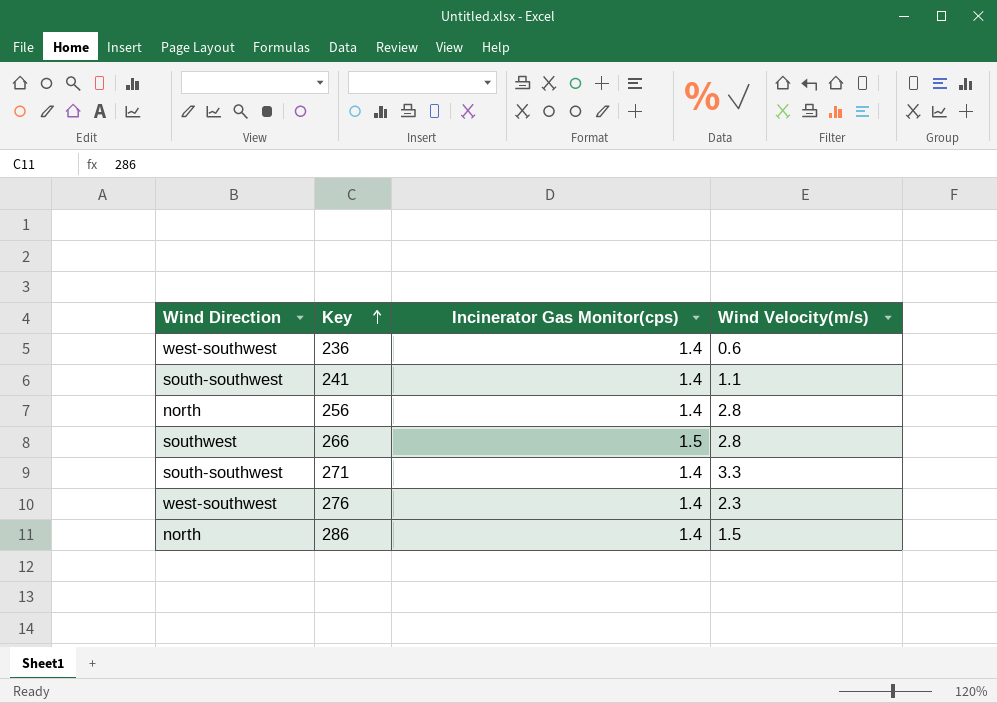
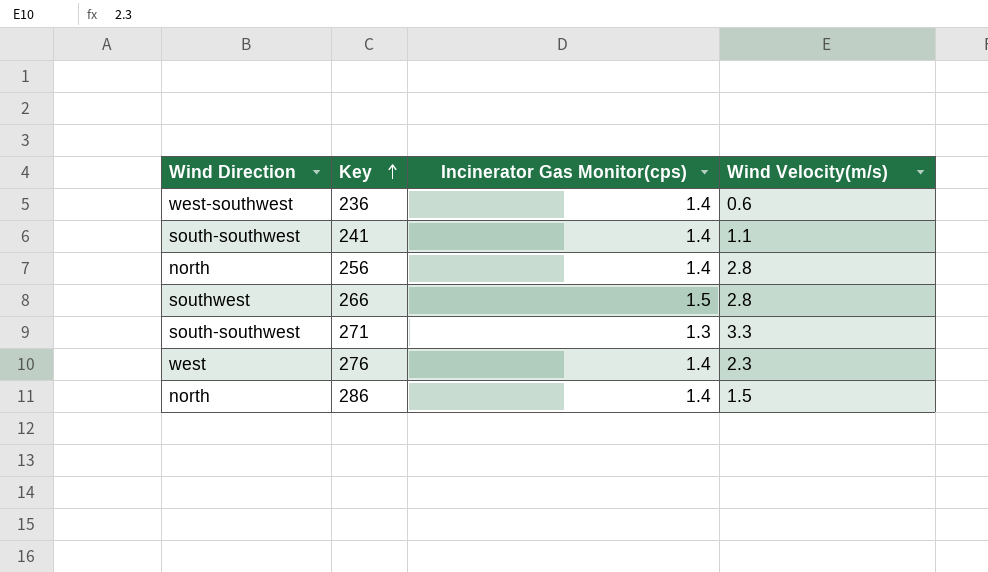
271 | Incinerator Gas Monitor(cps): 1.4 -> 1.3
276 | Wind Direction: west-southwest -> west

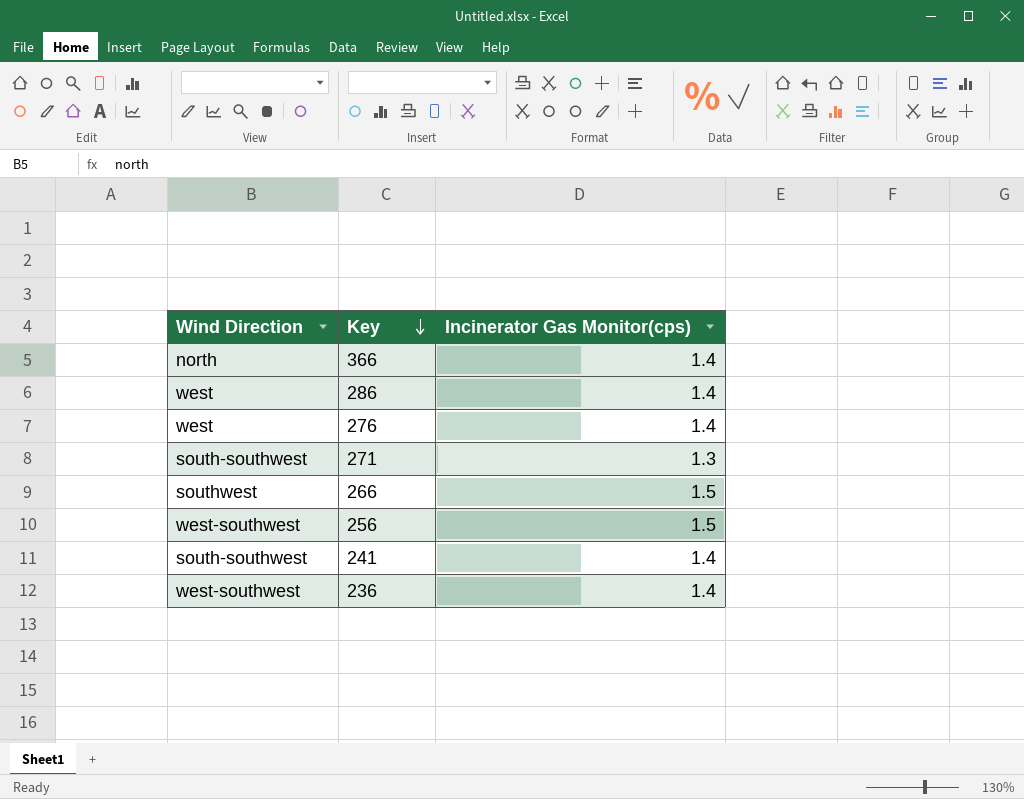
row order: Key ascending -> Key descending
column Wind Velocity(m/s) | position: 4 -> none
row 366: none -> north | 1.4
286 | Wind Direction: north -> west
256 | Wind Direction: north -> west-southwest
256 | Incinerator Gas Monitor(cps): 1.4 -> 1.5

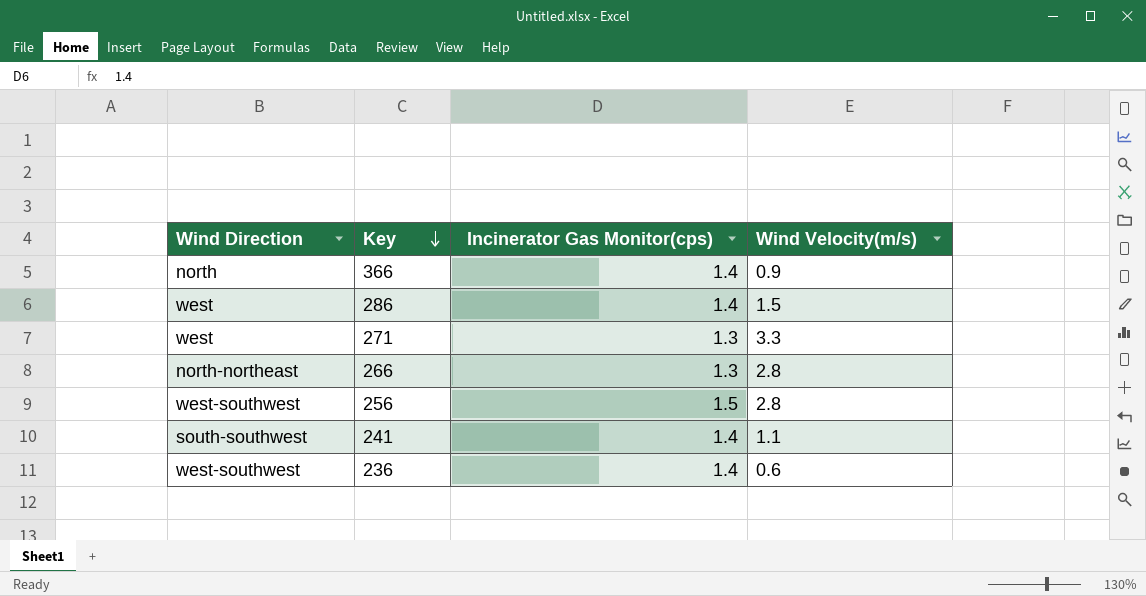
column Wind Velocity(m/s) | position: none -> 4
row 276: west | 1.4 -> none
271 | Wind Direction: south-southwest -> west
266 | Wind Direction: southwest -> north-northeast
266 | Incinerator Gas Monitor(cps): 1.5 -> 1.3

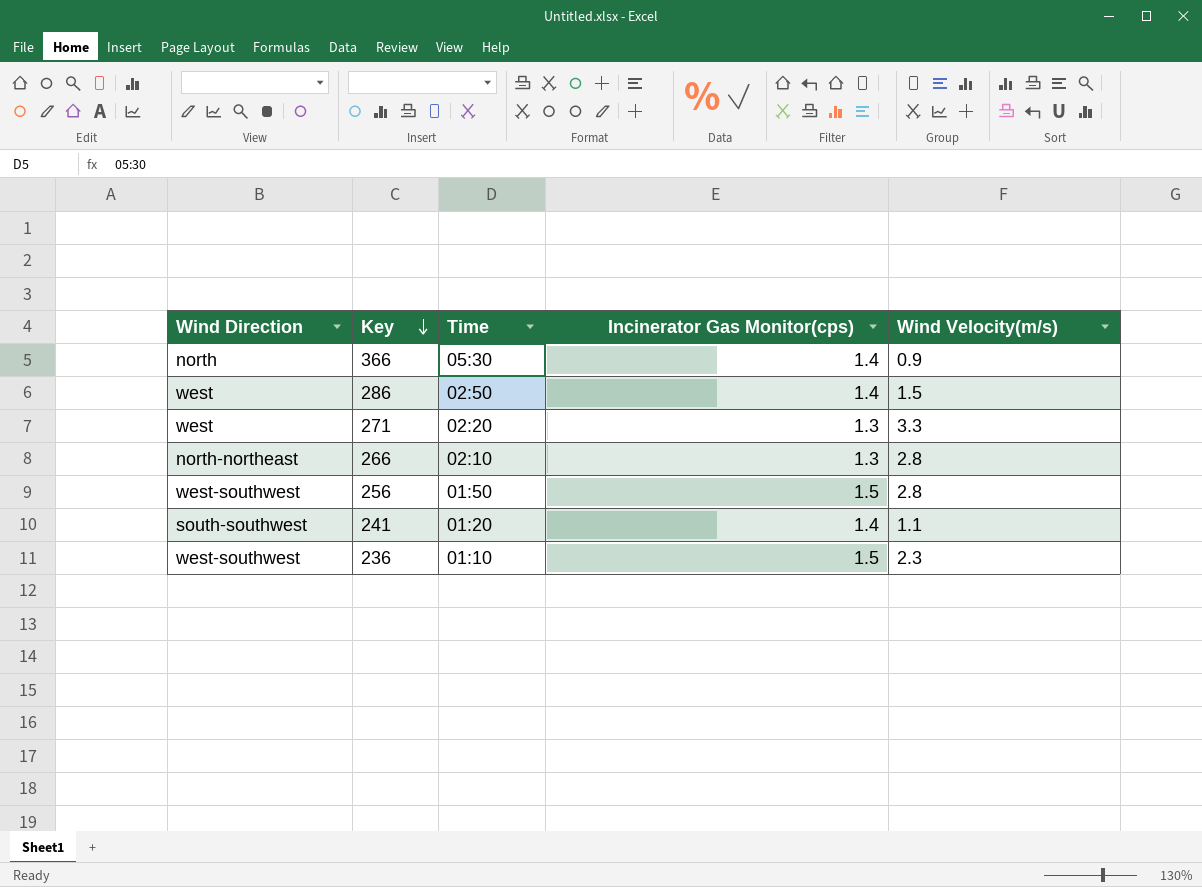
column Time | position: none -> 3
236 | Incinerator Gas Monitor(cps): 1.4 -> 1.5
236 | Wind Velocity(m/s): 0.6 -> 2.3

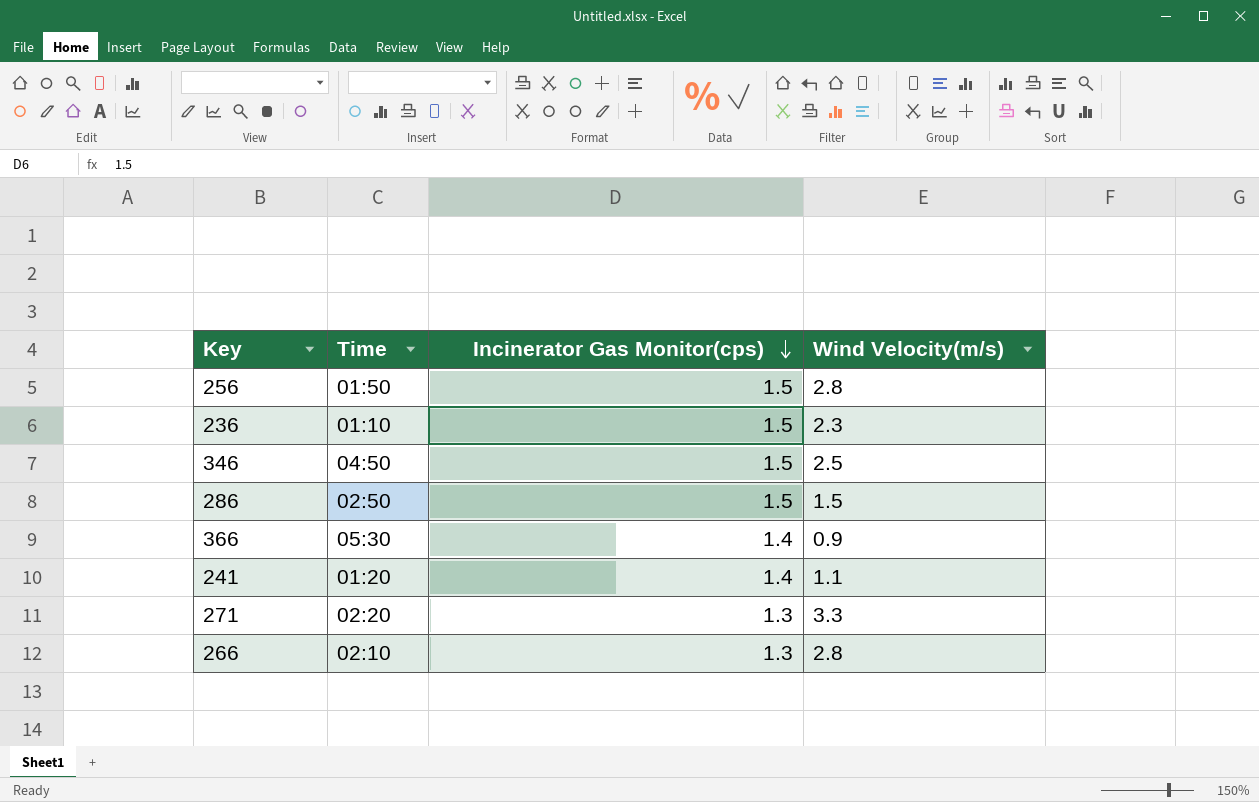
row order: Key descending -> Incinerator Gas Monitor(cps) descending
column Wind Direction | position: 1 -> none
row 346: none -> 04:50 | 1.5 | 2.5
286 | Incinerator Gas Monitor(cps): 1.4 -> 1.5

